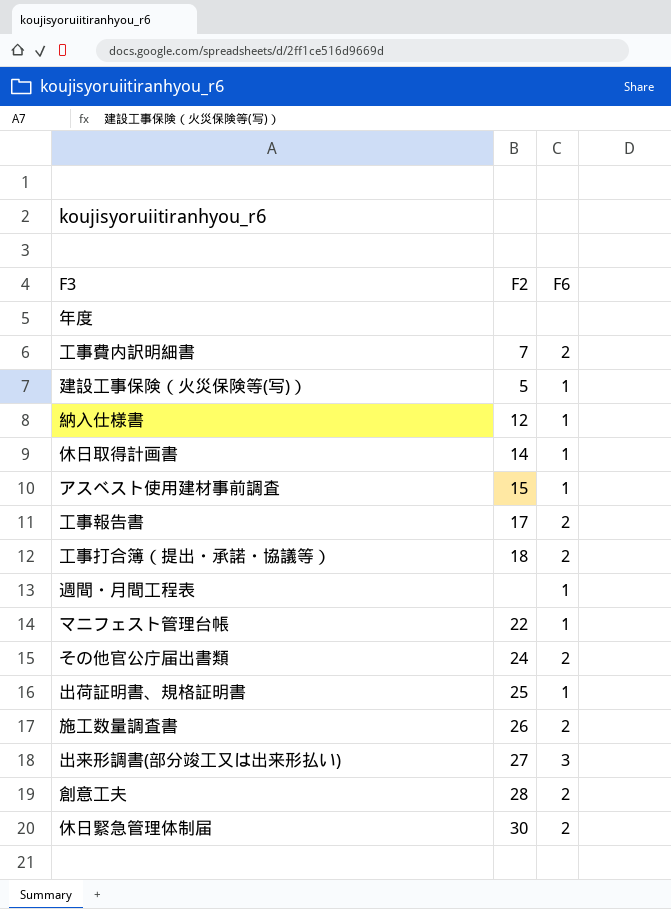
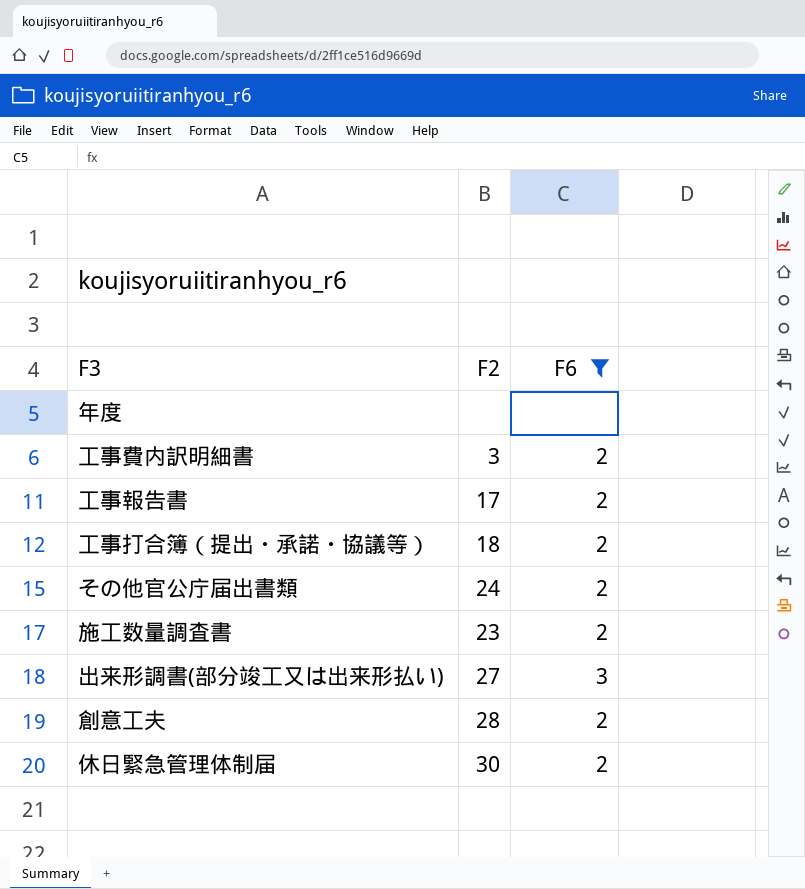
filter: none -> F6 != 1
工事費内訳明細書 | F2: 7 -> 3
施工数量調査書 | F2: 26 -> 23

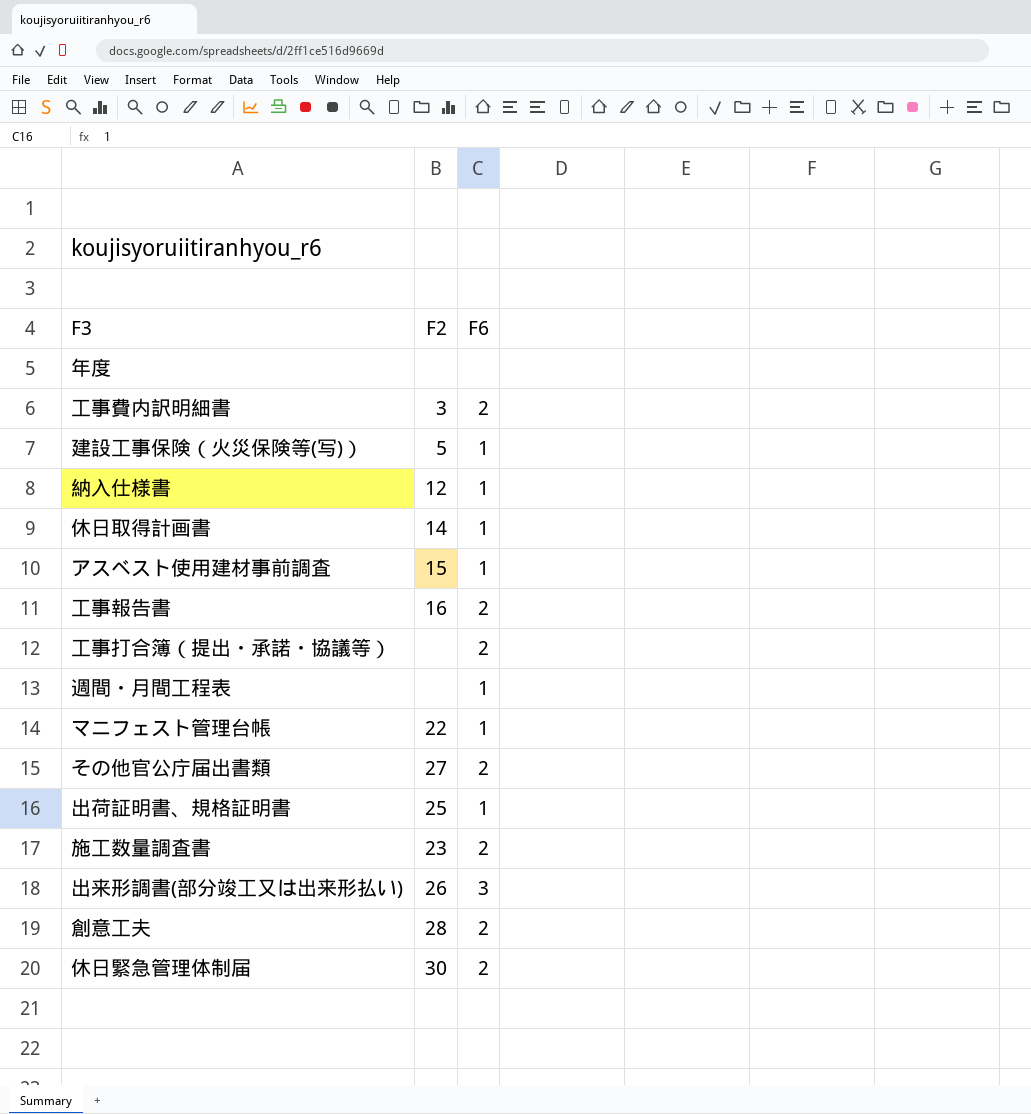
filter: F6 != 1 -> none
工事報告書 | F2: 17 -> 16
工事打合簿（提出・承諾・協議等） | F2: 18 -> none
その他官公庁届出書類 | F2: 24 -> 27
出来形調書(部分竣工又は出来形払い) | F2: 27 -> 26

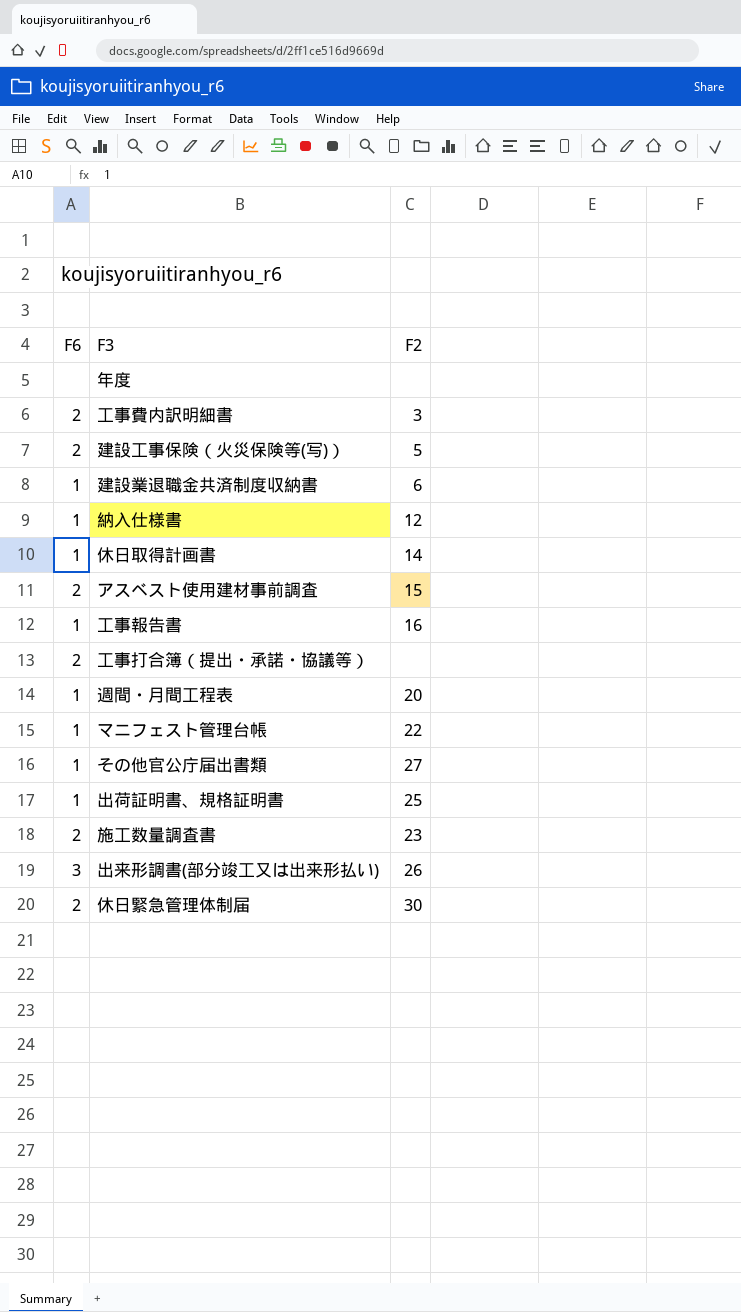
column F6 | position: 3 -> 1
row 創意工夫: 28 | 2 -> none
建設工事保険（火災保険等(写)） | F6: 1 -> 2
row 建設業退職金共済制度収納書: none -> 1 | 6
アスベスト使用建材事前調査 | F6: 1 -> 2
工事報告書 | F6: 2 -> 1
週間・月間工程表 | F2: none -> 20
その他官公庁届出書類 | F6: 2 -> 1

